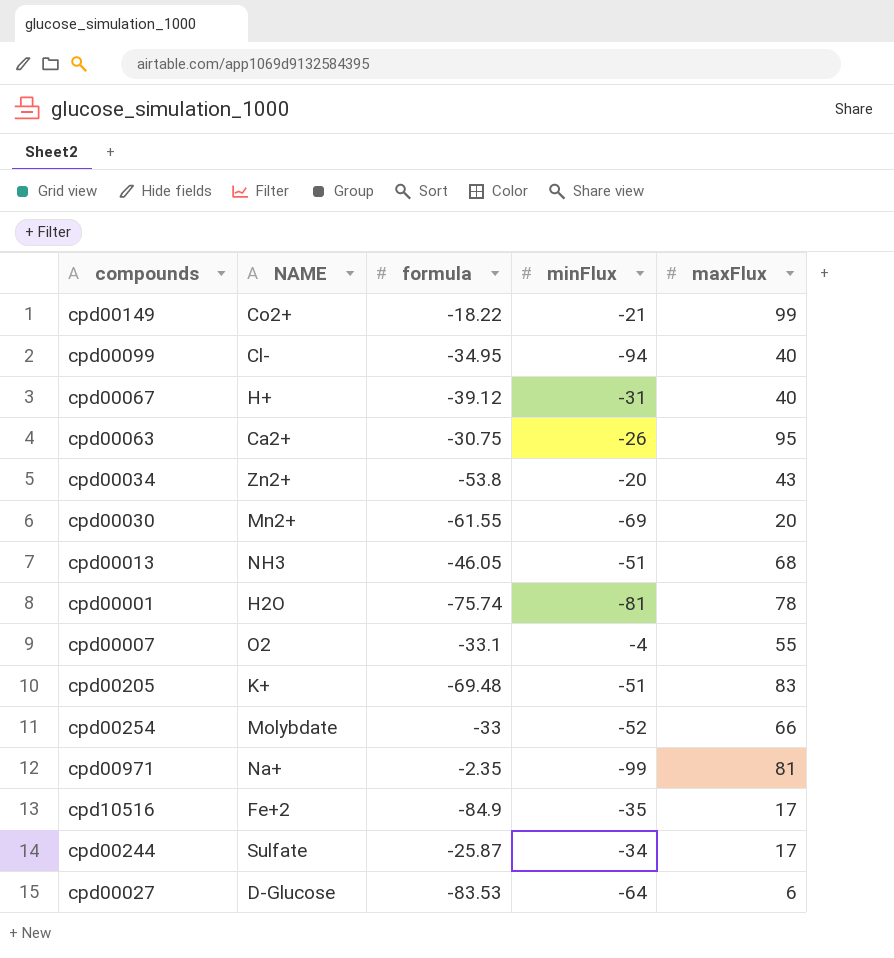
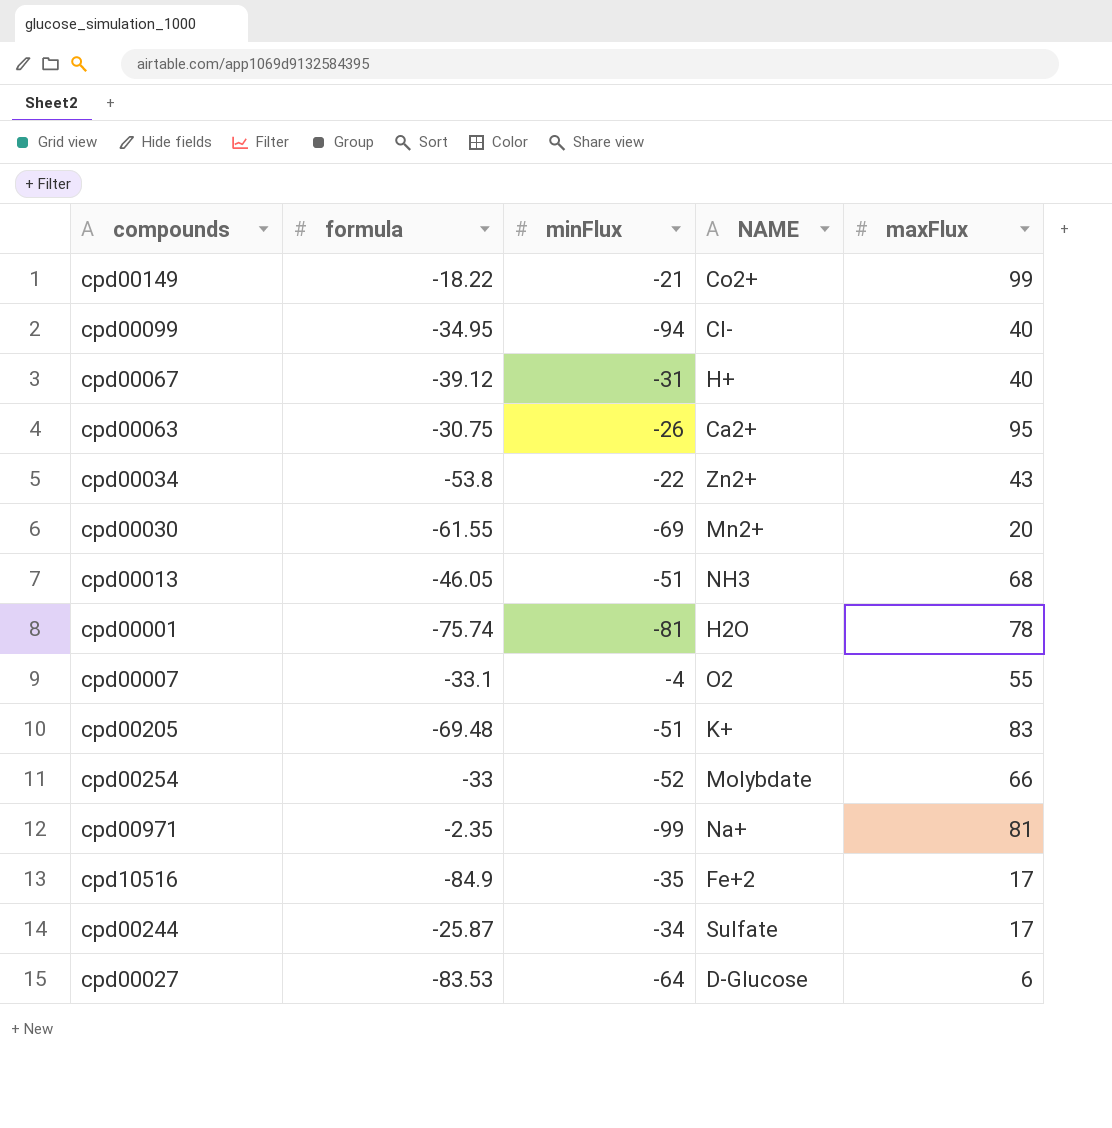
column NAME | position: 2 -> 4
cpd00034 | minFlux: -20 -> -22

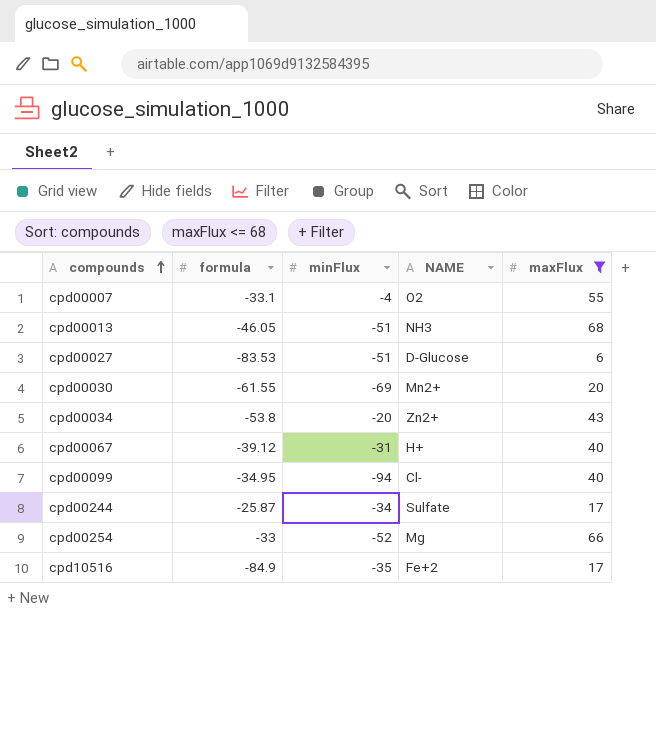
filter: none -> maxFlux <= 68
row order: none -> compounds ascending
cpd00027 | minFlux: -64 -> -51
cpd00034 | minFlux: -22 -> -20
cpd00254 | NAME: Molybdate -> Mg

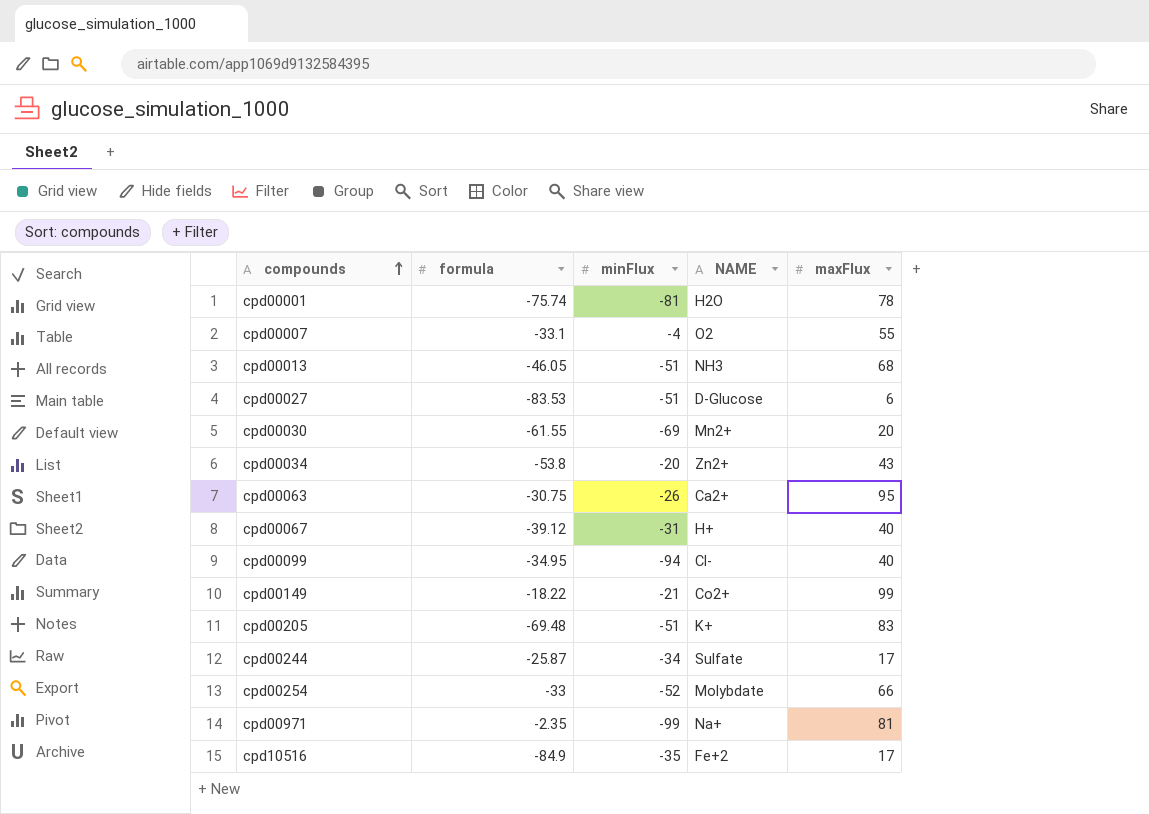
filter: maxFlux <= 68 -> none
cpd00254 | NAME: Mg -> Molybdate

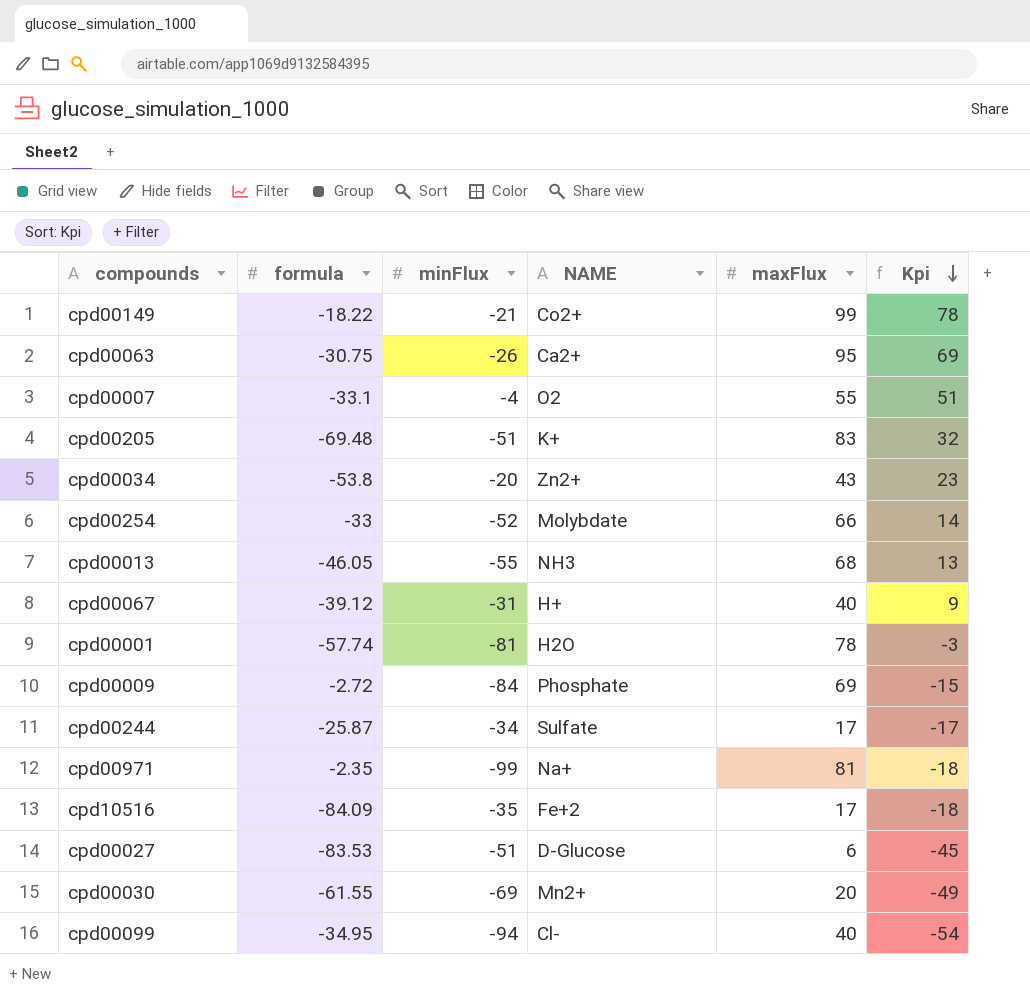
row order: compounds ascending -> Kpi descending
column Kpi | formula: none -> [minFlux] + [maxFlux]
cpd00013 | minFlux: -51 -> -55
cpd00001 | formula: -75.74 -> -57.74
row cpd00009: none -> -2.72 | -84 | Phosphate | 69 | -15
cpd10516 | formula: -84.9 -> -84.09

